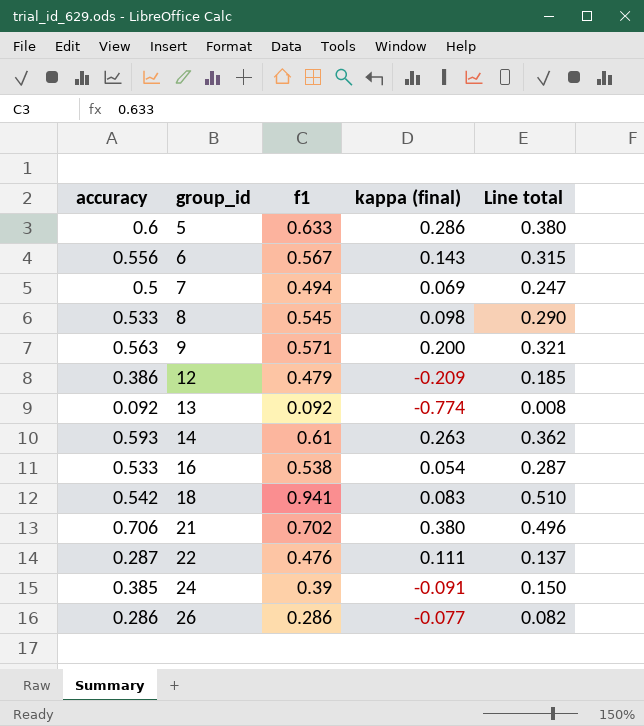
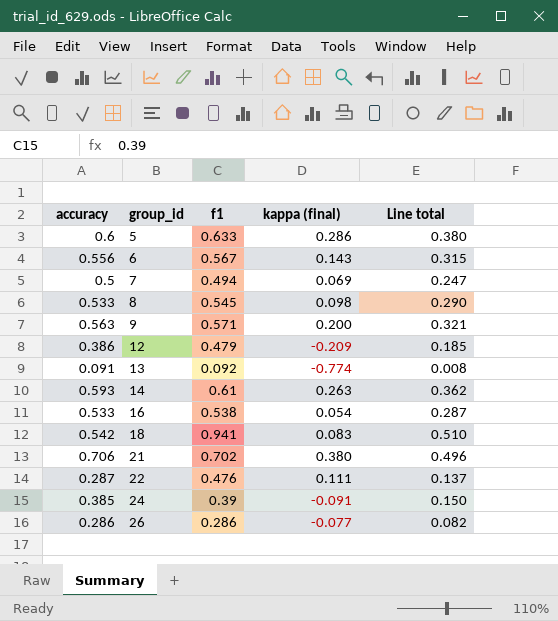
13 | accuracy: 0.092 -> 0.091

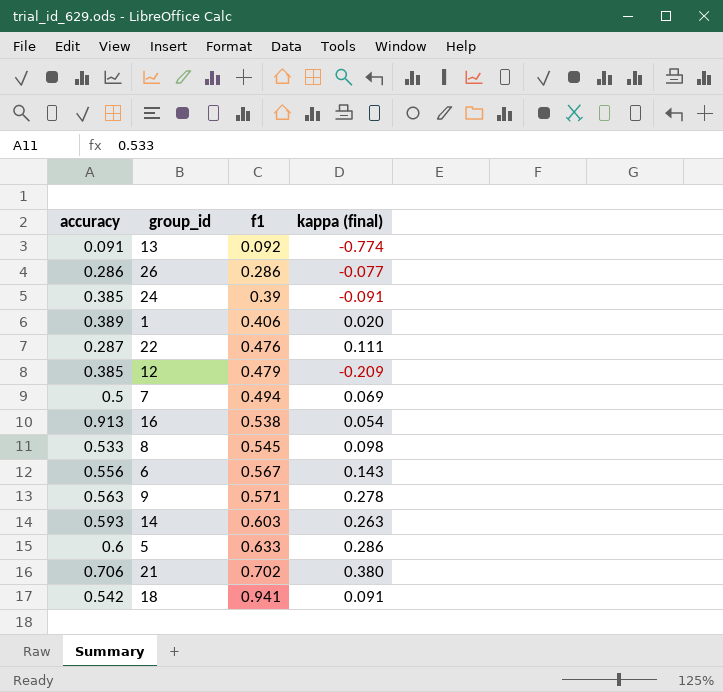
row order: group_id ascending -> f1 ascending
column Line total | formula: [accuracy] * [f1] -> none
row 1: none -> 0.389 | 0.406 | 0.020
12 | accuracy: 0.386 -> 0.385
16 | accuracy: 0.533 -> 0.913
9 | kappa (final): 0.200 -> 0.278
14 | f1: 0.61 -> 0.603
18 | kappa (final): 0.083 -> 0.091

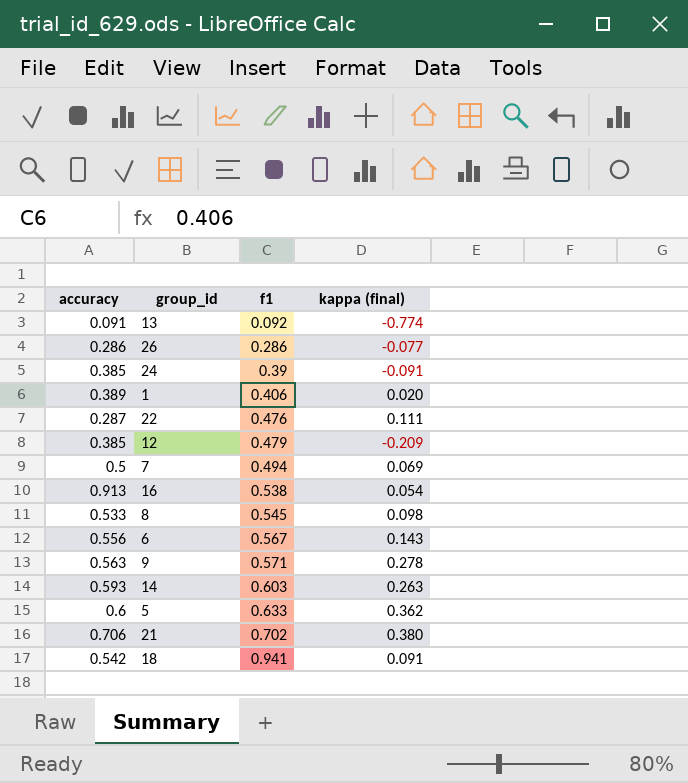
5 | kappa (final): 0.286 -> 0.362

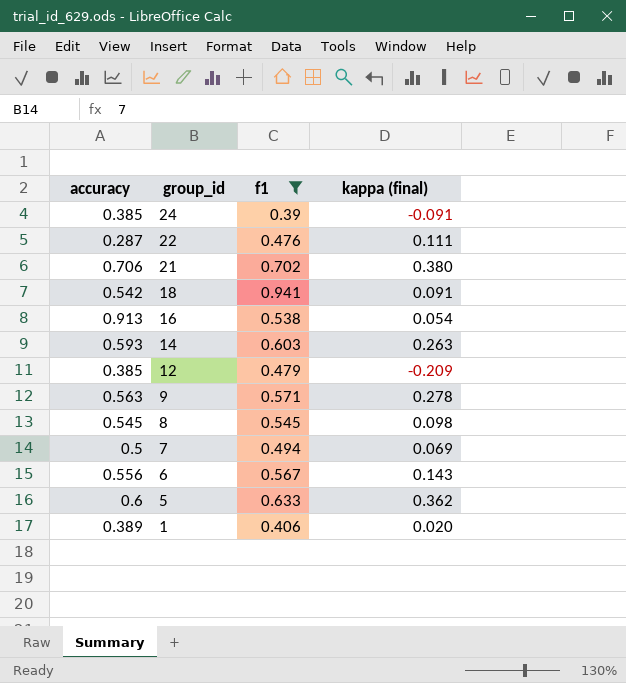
filter: none -> f1 >= 0.39
row order: f1 ascending -> group_id descending
8 | accuracy: 0.533 -> 0.545

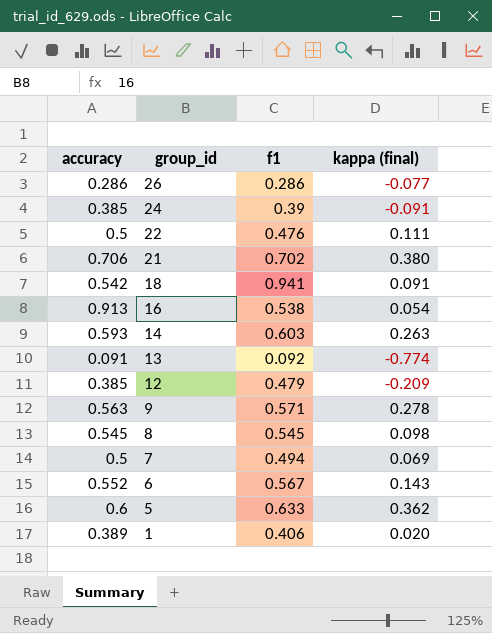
filter: f1 >= 0.39 -> none
22 | accuracy: 0.287 -> 0.5
6 | accuracy: 0.556 -> 0.552

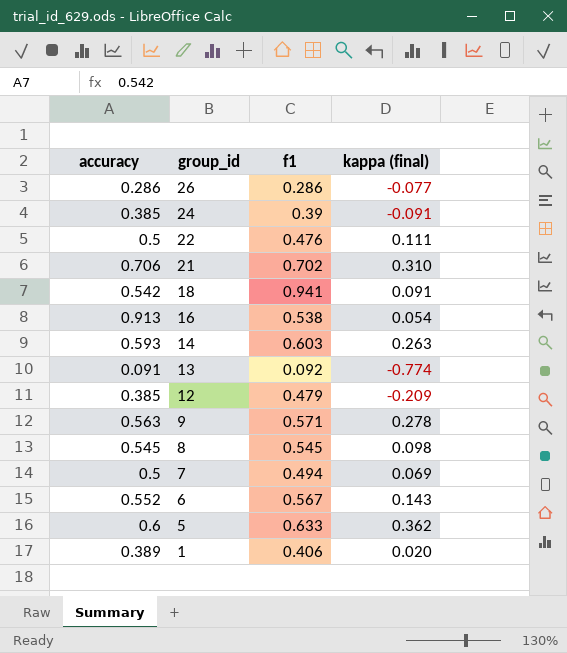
21 | kappa (final): 0.380 -> 0.310

